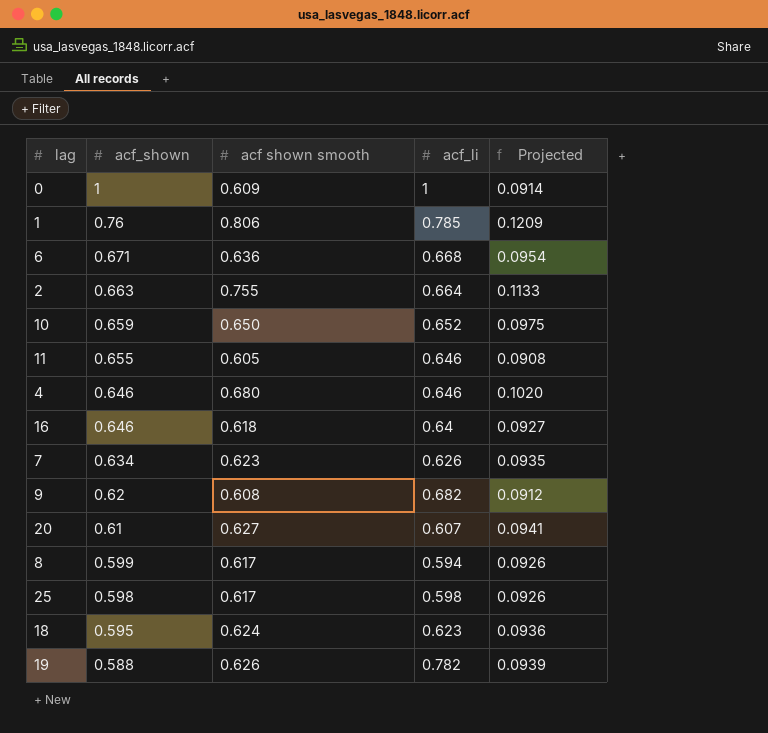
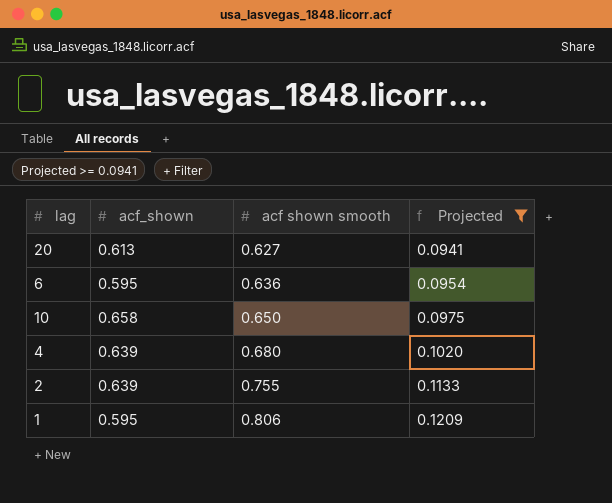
filter: none -> Projected >= 0.0941
row order: acf_shown descending -> acf shown smooth ascending
column acf_li | position: 4 -> none
20 | acf_shown: 0.61 -> 0.613
6 | acf_shown: 0.671 -> 0.595
10 | acf_shown: 0.659 -> 0.658
4 | acf_shown: 0.646 -> 0.639
2 | acf_shown: 0.663 -> 0.639
1 | acf_shown: 0.76 -> 0.595

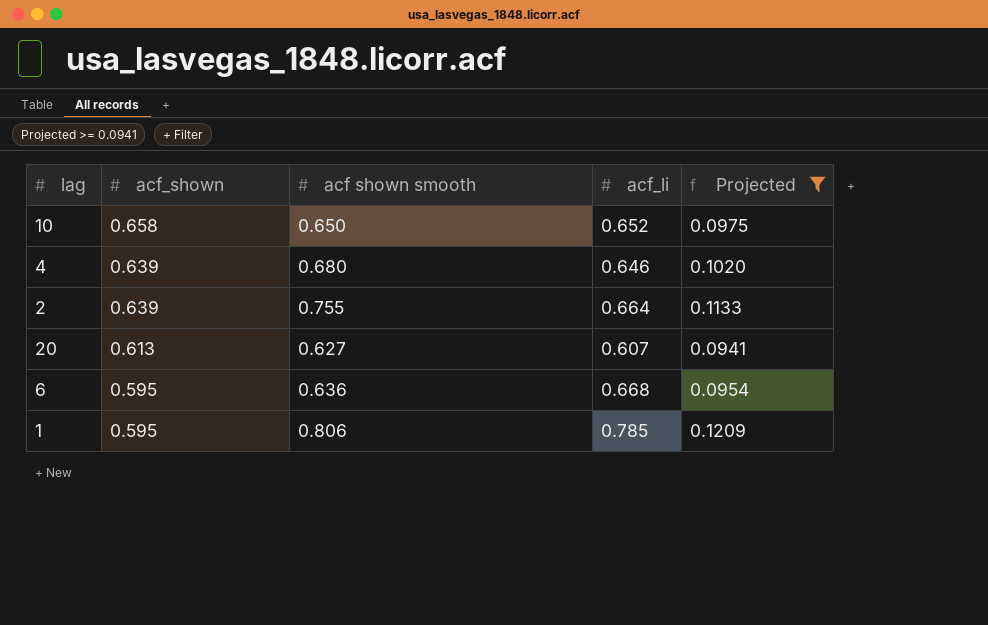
row order: acf shown smooth ascending -> acf_shown descending
column acf_li | position: none -> 4

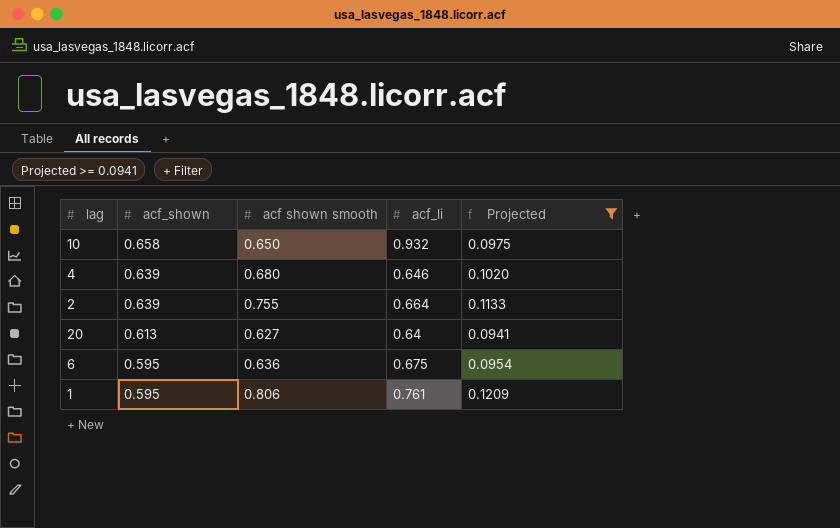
10 | acf_li: 0.652 -> 0.932
20 | acf_li: 0.607 -> 0.64
6 | acf_li: 0.668 -> 0.675
1 | acf_li: 0.785 -> 0.761

